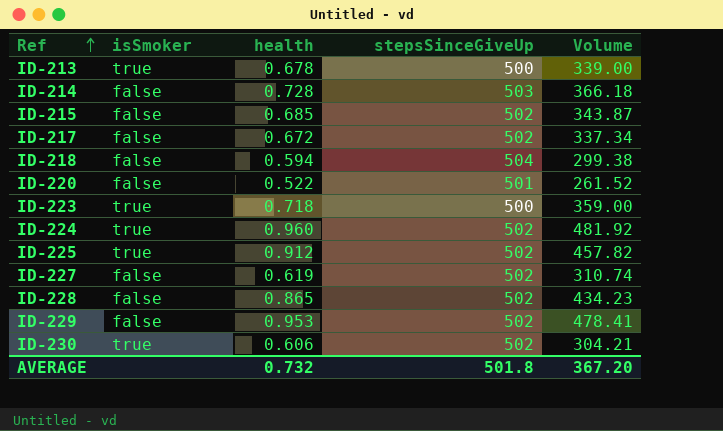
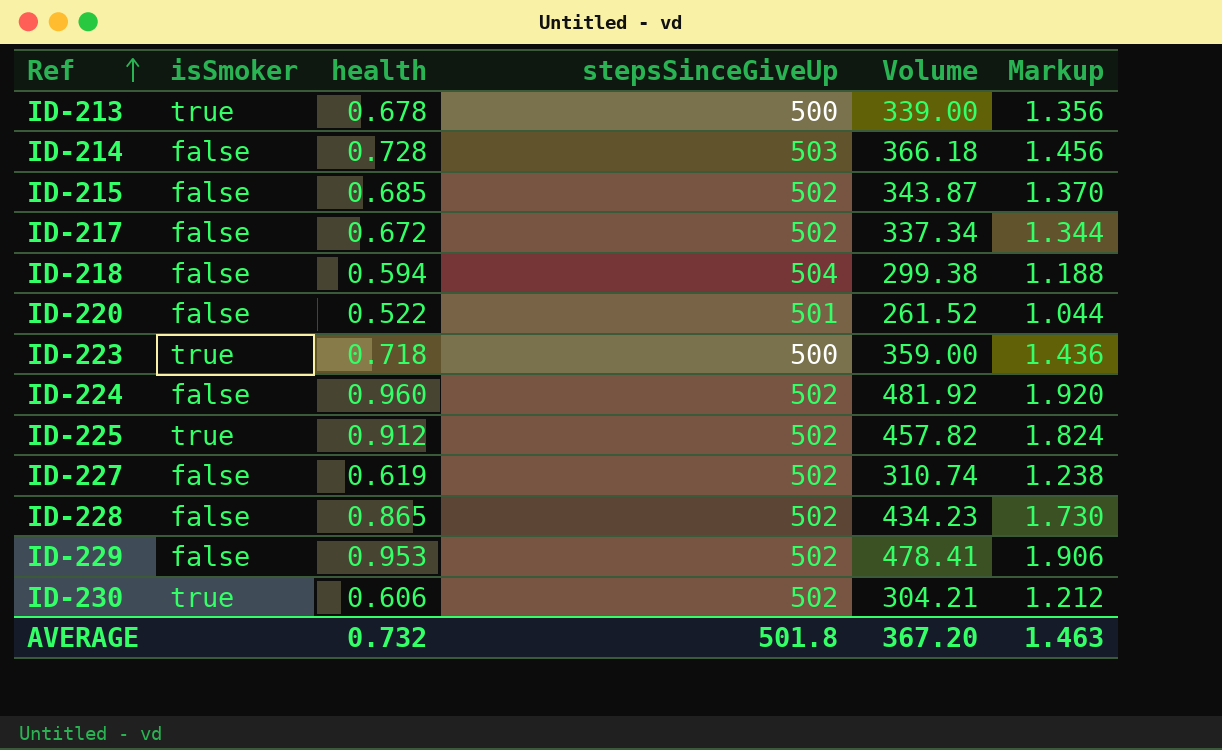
column Markup | formula: none -> [health] * 2
ID-224 | isSmoker: true -> false

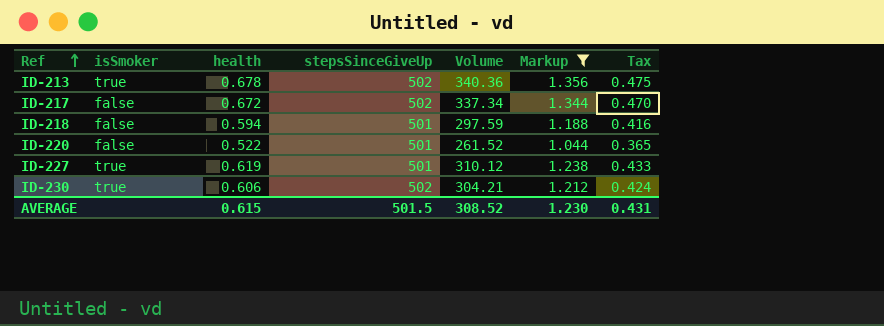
filter: none -> Markup <= 1.356
column Tax | formula: none -> [health] * 0.7
ID-213 | stepsSinceGiveUp: 500 -> 502
ID-213 | Volume: 339.00 -> 340.36
ID-218 | stepsSinceGiveUp: 504 -> 501
ID-218 | Volume: 299.38 -> 297.59
ID-227 | isSmoker: false -> true
ID-227 | stepsSinceGiveUp: 502 -> 501
ID-227 | Volume: 310.74 -> 310.12
AVERAGE | health: 0.732 -> 0.615
AVERAGE | stepsSinceGiveUp: 501.8 -> 501.5
AVERAGE | Volume: 367.20 -> 308.52
AVERAGE | Markup: 1.463 -> 1.230

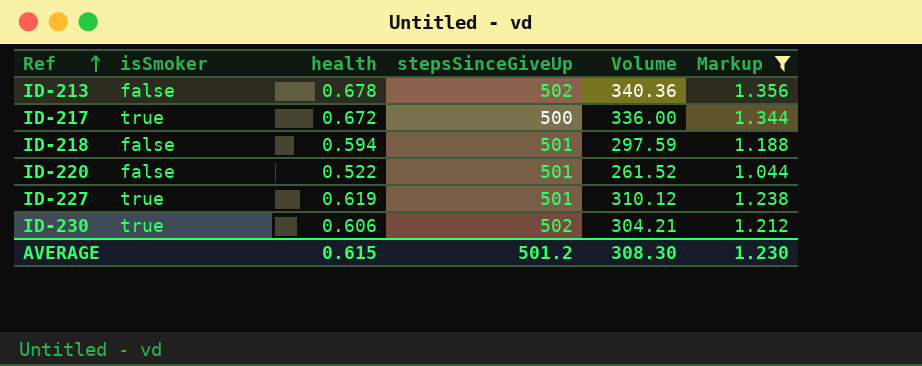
column Tax | formula: [health] * 0.7 -> none
ID-213 | isSmoker: true -> false
ID-217 | isSmoker: false -> true
ID-217 | stepsSinceGiveUp: 502 -> 500
ID-217 | Volume: 337.34 -> 336.00
AVERAGE | stepsSinceGiveUp: 501.5 -> 501.2
AVERAGE | Volume: 308.52 -> 308.30

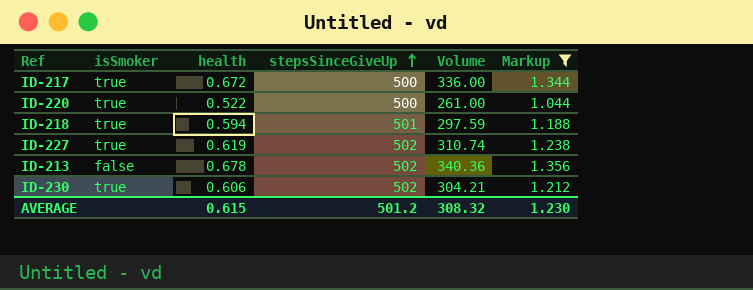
row order: Ref ascending -> stepsSinceGiveUp ascending
ID-220 | isSmoker: false -> true
ID-220 | stepsSinceGiveUp: 501 -> 500
ID-220 | Volume: 261.52 -> 261.00
ID-218 | isSmoker: false -> true
ID-227 | stepsSinceGiveUp: 501 -> 502
ID-227 | Volume: 310.12 -> 310.74
AVERAGE | Volume: 308.30 -> 308.32

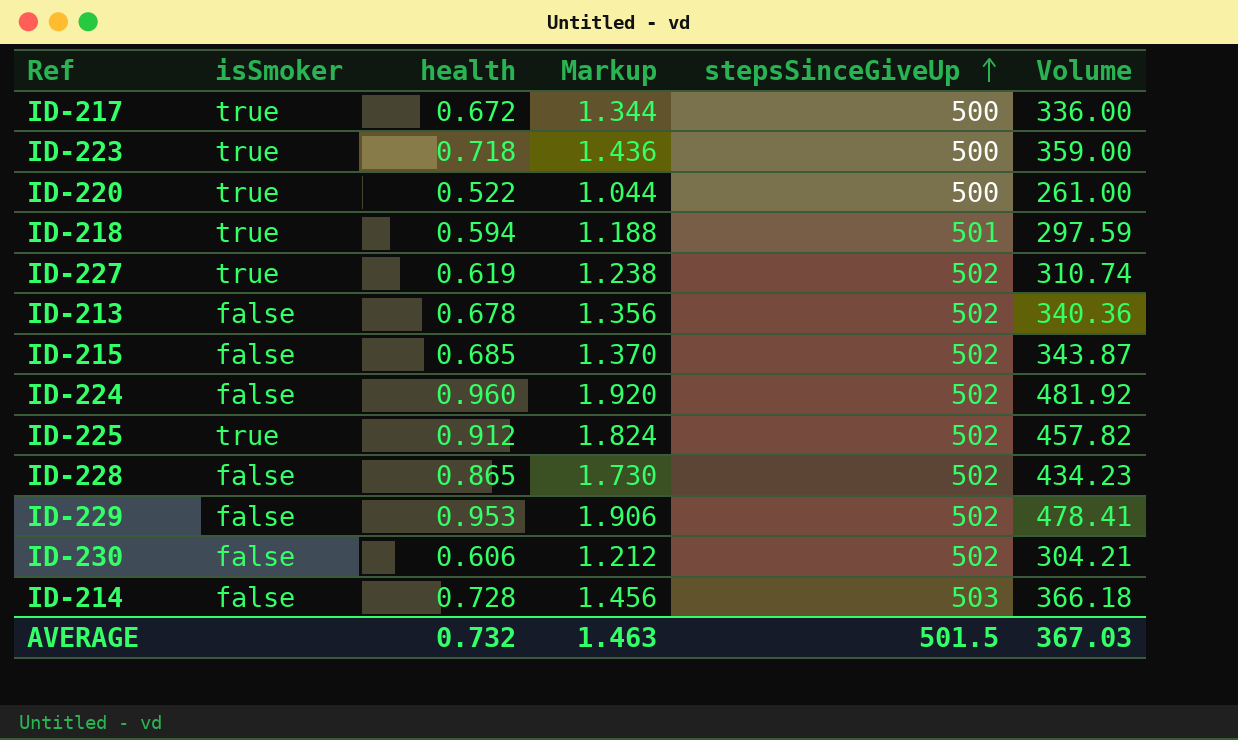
filter: Markup <= 1.356 -> none
column Markup | position: 6 -> 4
ID-230 | isSmoker: true -> false
AVERAGE | health: 0.615 -> 0.732
AVERAGE | Markup: 1.230 -> 1.463
AVERAGE | stepsSinceGiveUp: 501.2 -> 501.5
AVERAGE | Volume: 308.32 -> 367.03

